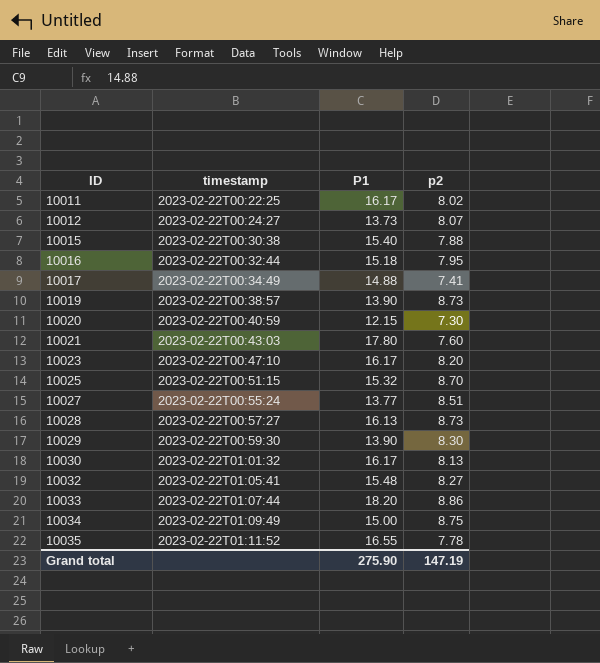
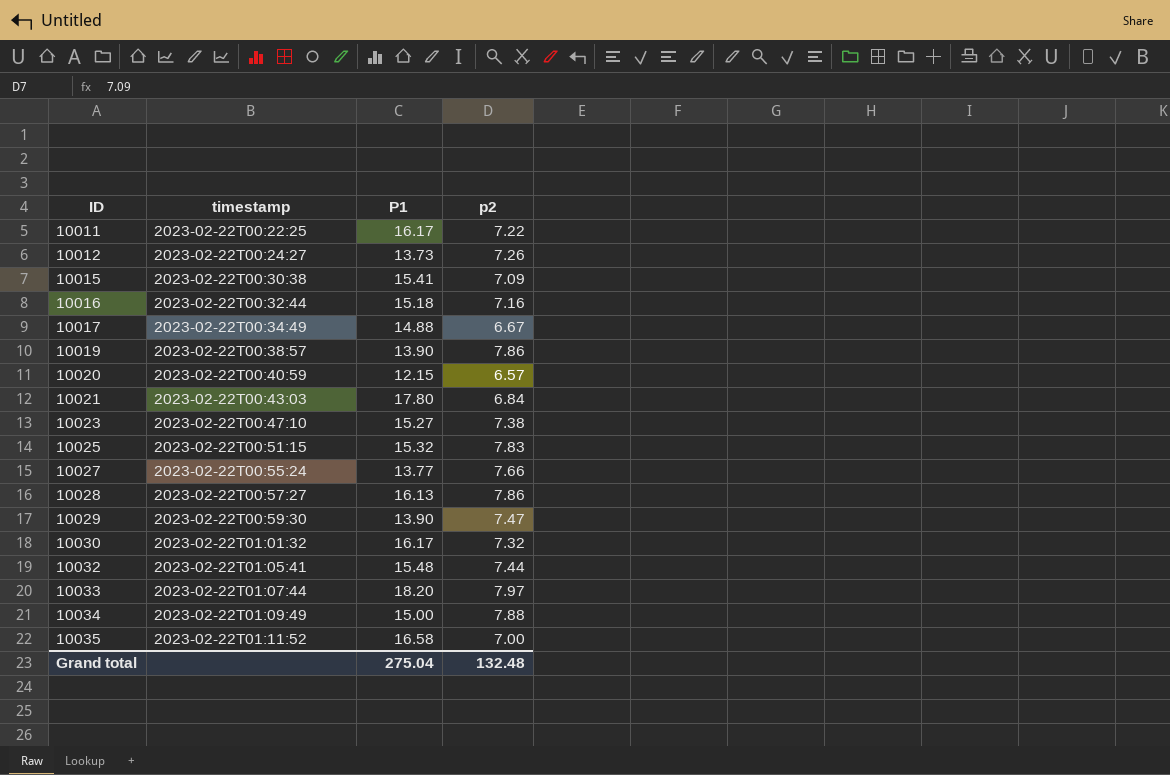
10011 | p2: 8.02 -> 7.22
10012 | p2: 8.07 -> 7.26
10015 | P1: 15.40 -> 15.41
10015 | p2: 7.88 -> 7.09
10016 | p2: 7.95 -> 7.16
10017 | p2: 7.41 -> 6.67
10019 | p2: 8.73 -> 7.86
10020 | p2: 7.30 -> 6.57
10021 | p2: 7.60 -> 6.84
10023 | P1: 16.17 -> 15.27
10023 | p2: 8.20 -> 7.38
10025 | p2: 8.70 -> 7.83
10027 | p2: 8.51 -> 7.66
10028 | p2: 8.73 -> 7.86
10029 | p2: 8.30 -> 7.47
10030 | p2: 8.13 -> 7.32
10032 | p2: 8.27 -> 7.44
10033 | p2: 8.86 -> 7.97
10034 | p2: 8.75 -> 7.88
10035 | P1: 16.55 -> 16.58
10035 | p2: 7.78 -> 7.00
Grand total | P1: 275.90 -> 275.04
Grand total | p2: 147.19 -> 132.48

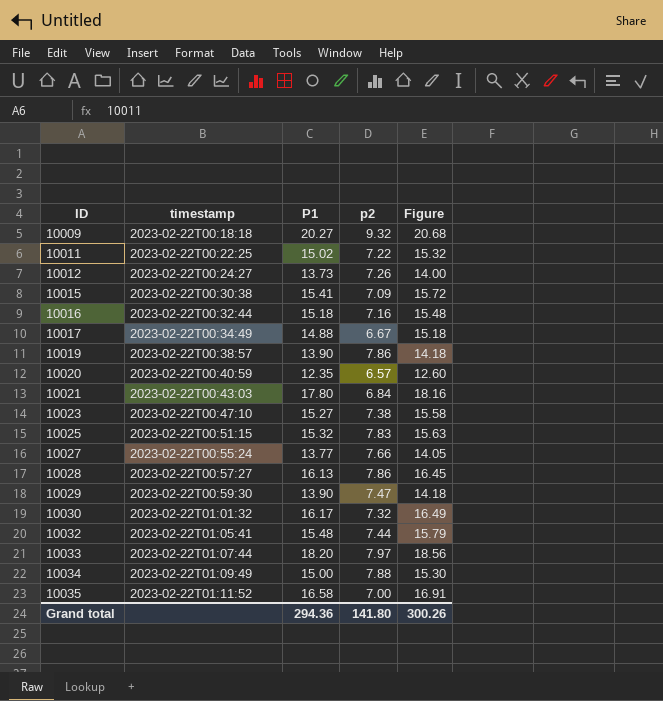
column Figure | formula: none -> [P1] * 1.02
row 10009: none -> 2023-02-22T00:18:18 | 20.27 | 9.32 | 20.68
10011 | P1: 16.17 -> 15.02
10020 | P1: 12.15 -> 12.35
Grand total | P1: 275.04 -> 294.36
Grand total | p2: 132.48 -> 141.80

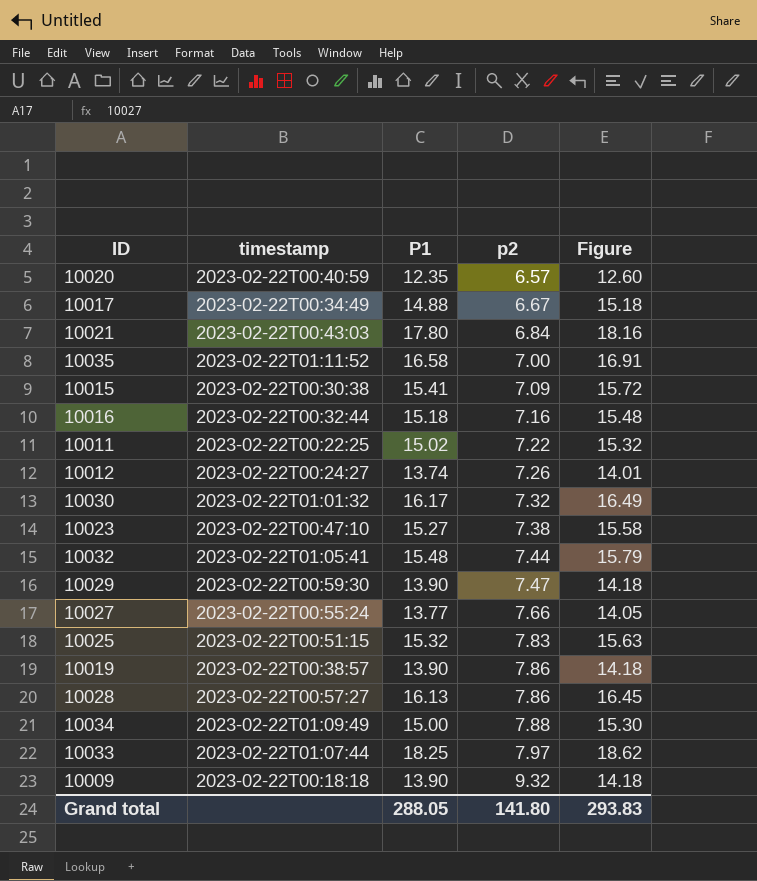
row order: ID ascending -> p2 ascending
10012 | P1: 13.73 -> 13.74
10012 | Figure: 14.00 -> 14.01
10033 | P1: 18.20 -> 18.25
10033 | Figure: 18.56 -> 18.62
10009 | P1: 20.27 -> 13.90
10009 | Figure: 20.68 -> 14.18
Grand total | P1: 294.36 -> 288.05
Grand total | Figure: 300.26 -> 293.83

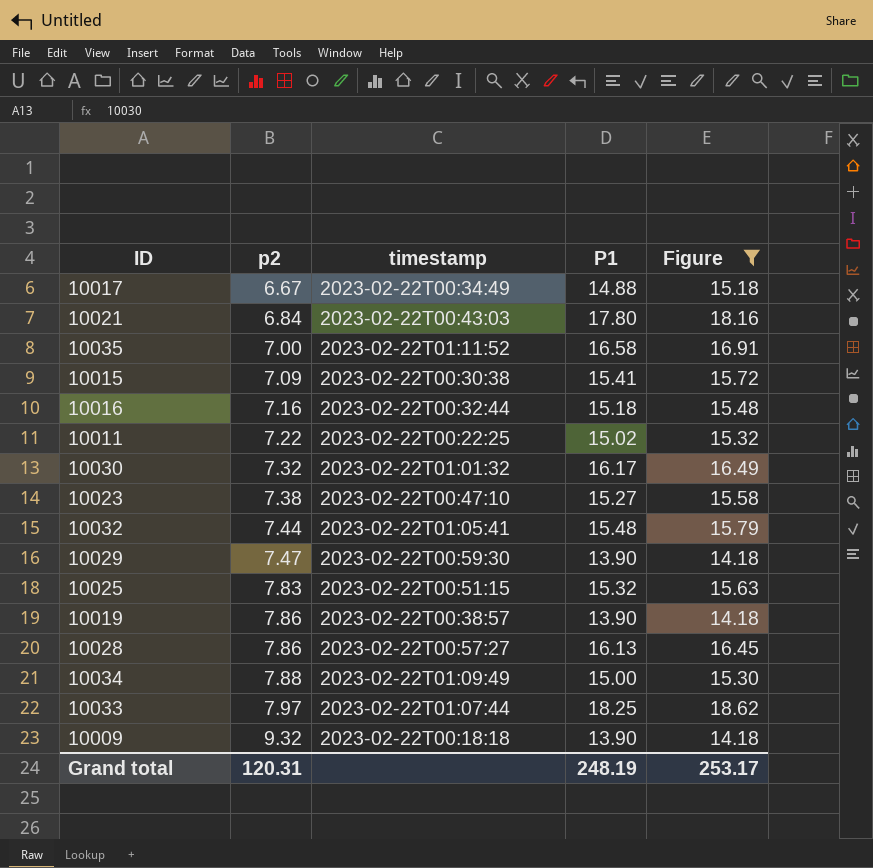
filter: none -> Figure >= 14.18
column p2 | position: 4 -> 2
Grand total | p2: 141.80 -> 120.31
Grand total | P1: 288.05 -> 248.19
Grand total | Figure: 293.83 -> 253.17

